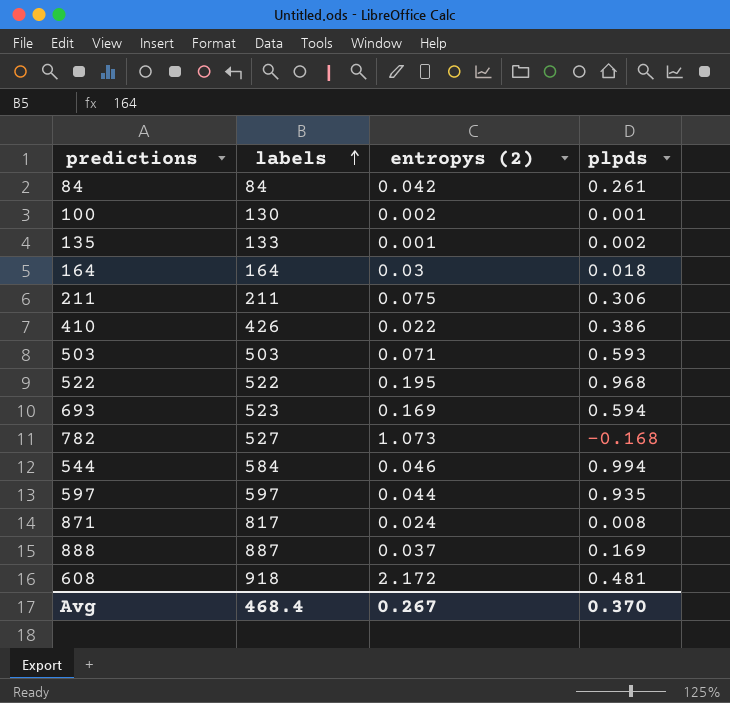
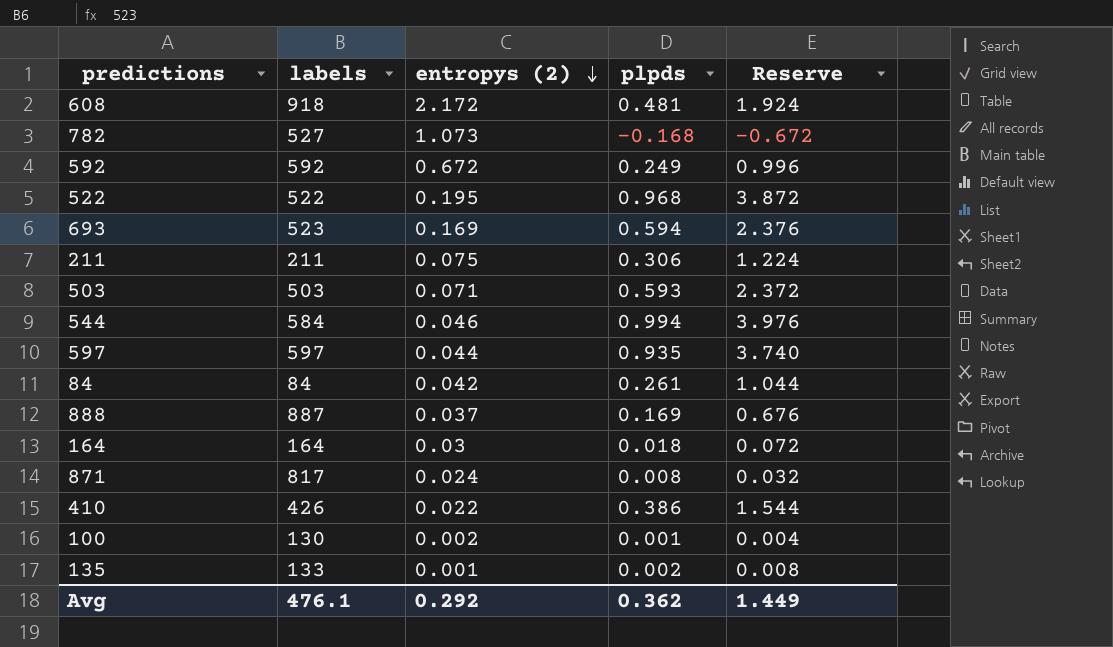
row order: labels ascending -> entropys (2) descending
column Reserve | formula: none -> [plpds] * 4
row 592: none -> 592 | 0.672 | 0.249 | 0.996
Avg | labels: 468.4 -> 476.1
Avg | entropys (2): 0.267 -> 0.292
Avg | plpds: 0.370 -> 0.362

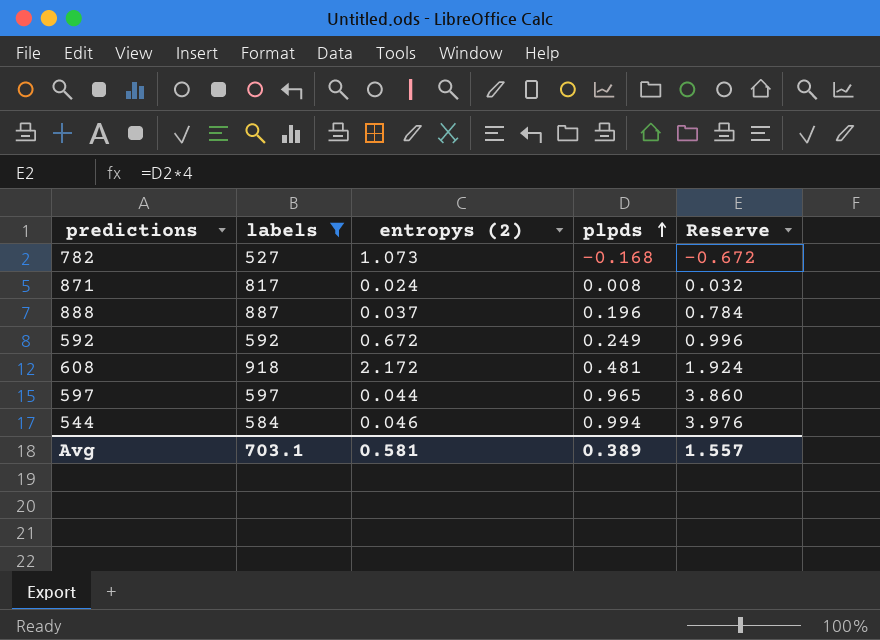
filter: none -> labels >= 527
row order: entropys (2) descending -> plpds ascending
888 | plpds: 0.169 -> 0.196
888 | Reserve: 0.676 -> 0.784
597 | plpds: 0.935 -> 0.965
597 | Reserve: 3.740 -> 3.860
Avg | labels: 476.1 -> 703.1
Avg | entropys (2): 0.292 -> 0.581
Avg | plpds: 0.362 -> 0.389
Avg | Reserve: 1.449 -> 1.557

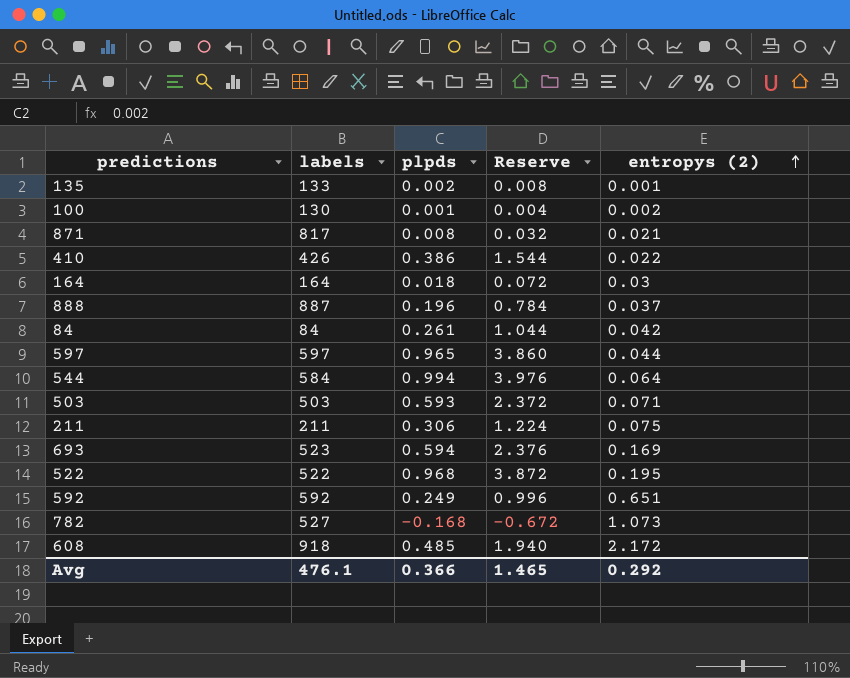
filter: labels >= 527 -> none
row order: plpds ascending -> entropys (2) ascending
column entropys (2) | position: 3 -> 5
871 | entropys (2): 0.024 -> 0.021
544 | entropys (2): 0.046 -> 0.064
592 | entropys (2): 0.672 -> 0.651
608 | plpds: 0.481 -> 0.485
608 | Reserve: 1.924 -> 1.940
Avg | labels: 703.1 -> 476.1
Avg | plpds: 0.389 -> 0.366
Avg | Reserve: 1.557 -> 1.465
Avg | entropys (2): 0.581 -> 0.292

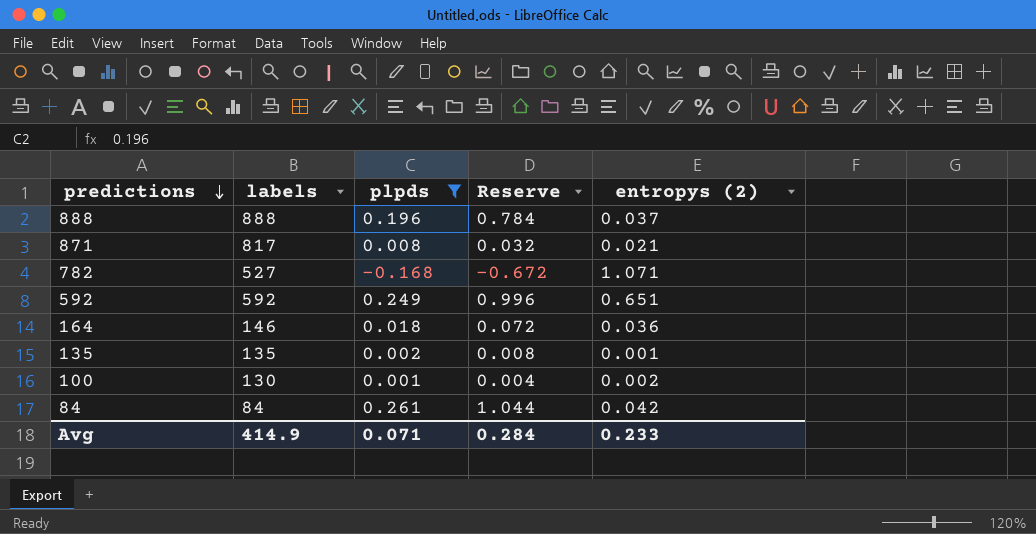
filter: none -> plpds <= 0.261
row order: entropys (2) ascending -> predictions descending
888 | labels: 887 -> 888
782 | entropys (2): 1.073 -> 1.071
164 | labels: 164 -> 146
164 | entropys (2): 0.03 -> 0.036
135 | labels: 133 -> 135
Avg | labels: 476.1 -> 414.9
Avg | plpds: 0.366 -> 0.071
Avg | Reserve: 1.465 -> 0.284
Avg | entropys (2): 0.292 -> 0.233

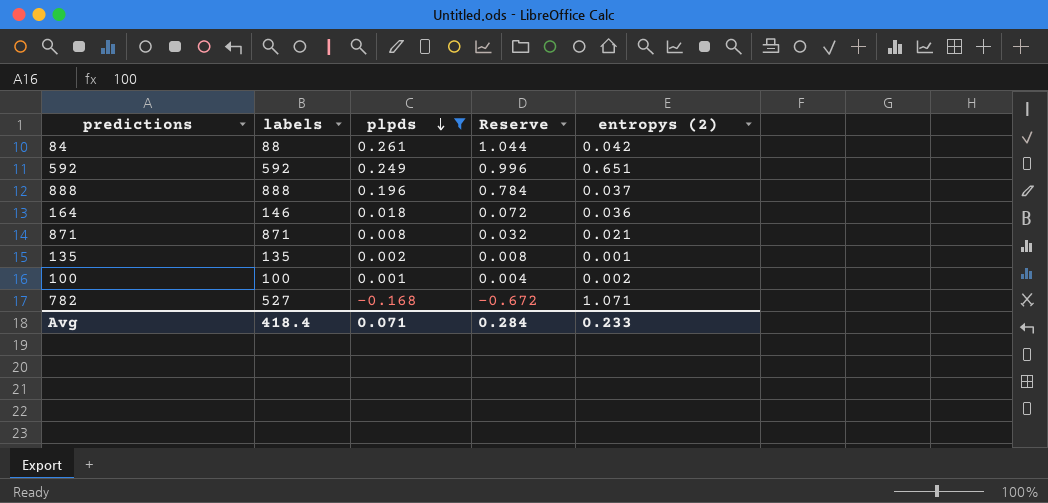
row order: predictions descending -> plpds descending
84 | labels: 84 -> 88
871 | labels: 817 -> 871
100 | labels: 130 -> 100
Avg | labels: 414.9 -> 418.4

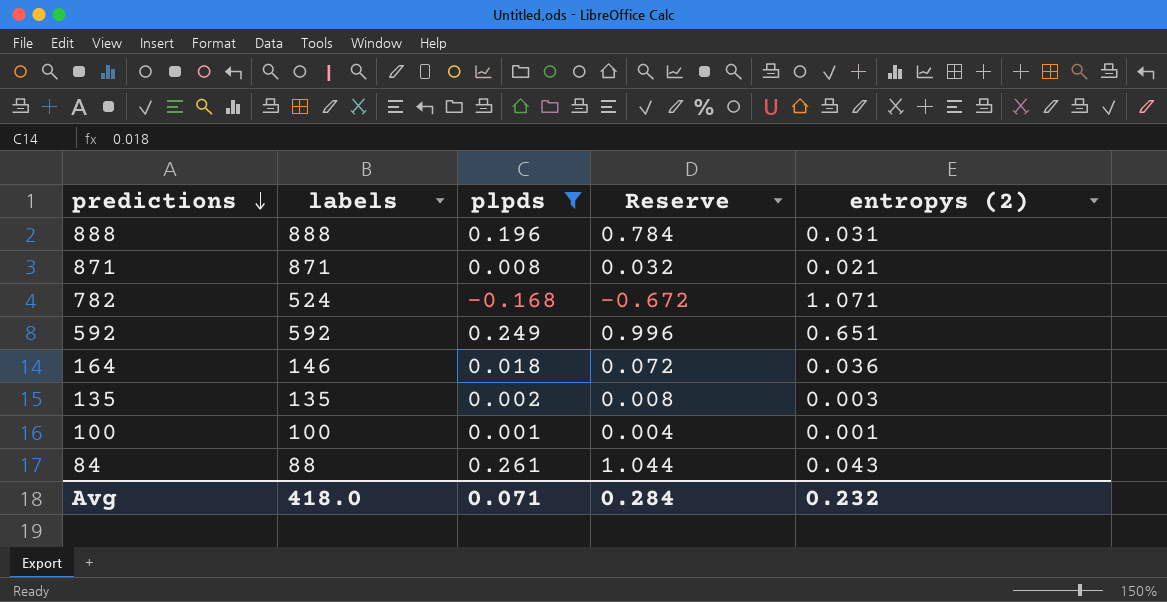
row order: plpds descending -> predictions descending
888 | entropys (2): 0.037 -> 0.031
782 | labels: 527 -> 524
135 | entropys (2): 0.001 -> 0.003
100 | entropys (2): 0.002 -> 0.001
84 | entropys (2): 0.042 -> 0.043
Avg | labels: 418.4 -> 418.0
Avg | entropys (2): 0.233 -> 0.232

